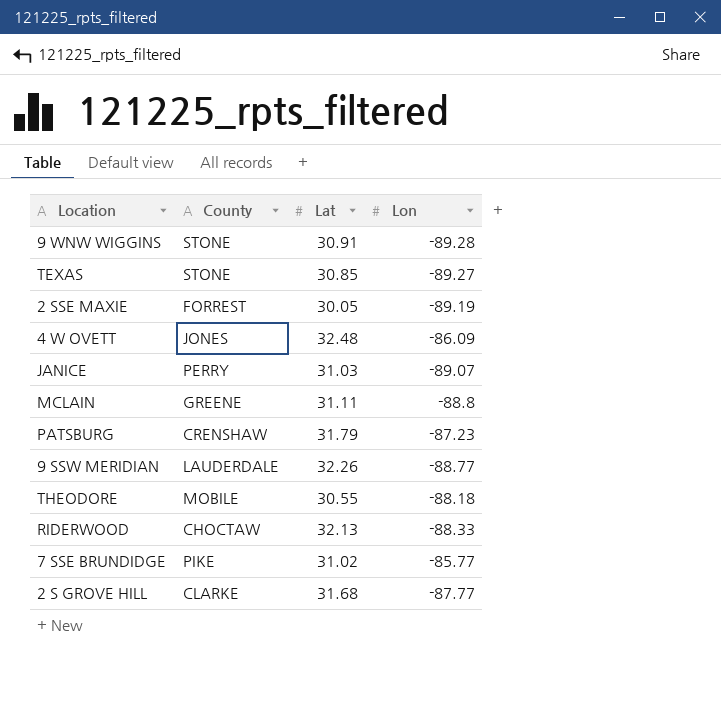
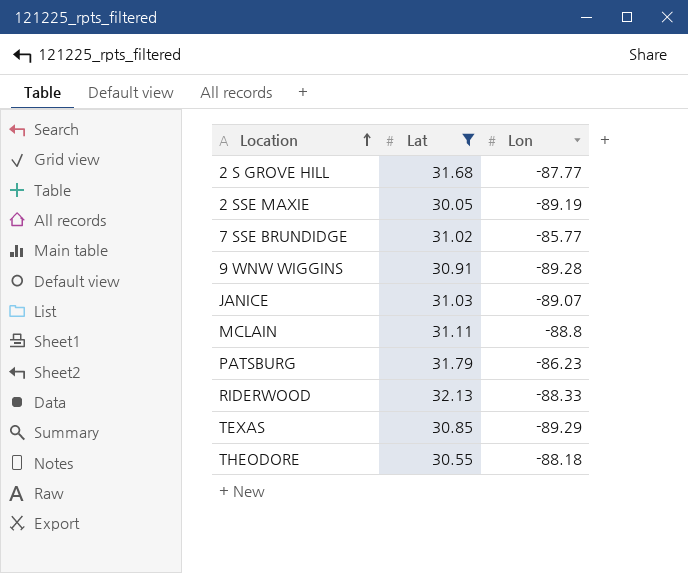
filter: none -> Lat <= 32.13
row order: none -> Location ascending
column County | position: 2 -> none
PATSBURG | Lon: -87.23 -> -86.23
TEXAS | Lon: -89.27 -> -89.29

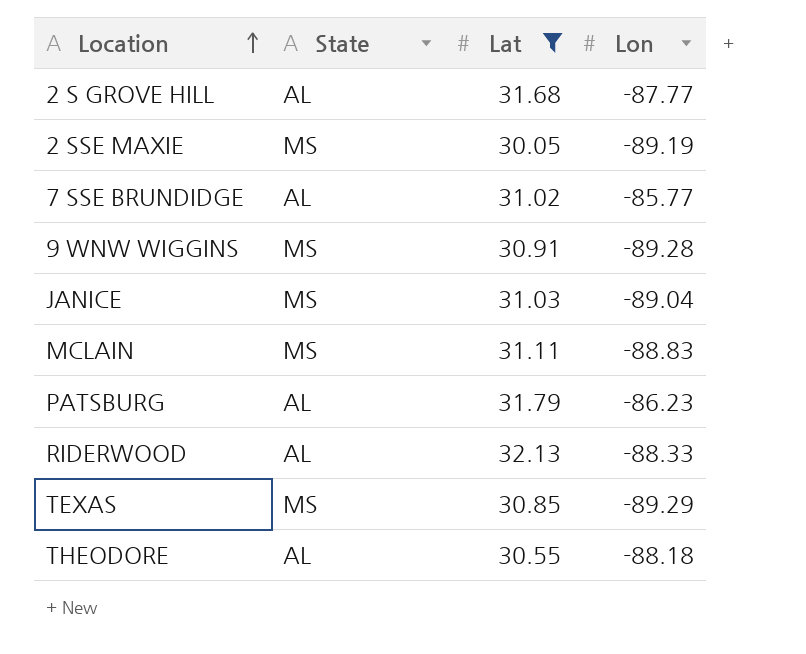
column State | position: none -> 2
JANICE | Lon: -89.07 -> -89.04
MCLAIN | Lon: -88.8 -> -88.83

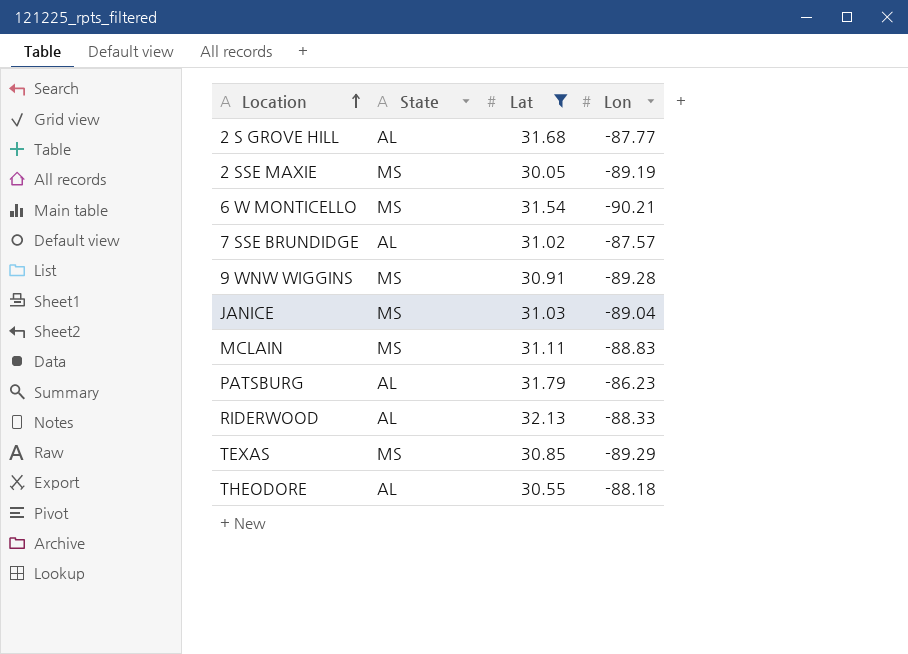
row 6 W MONTICELLO: none -> MS | 31.54 | -90.21
7 SSE BRUNDIDGE | Lon: -85.77 -> -87.57

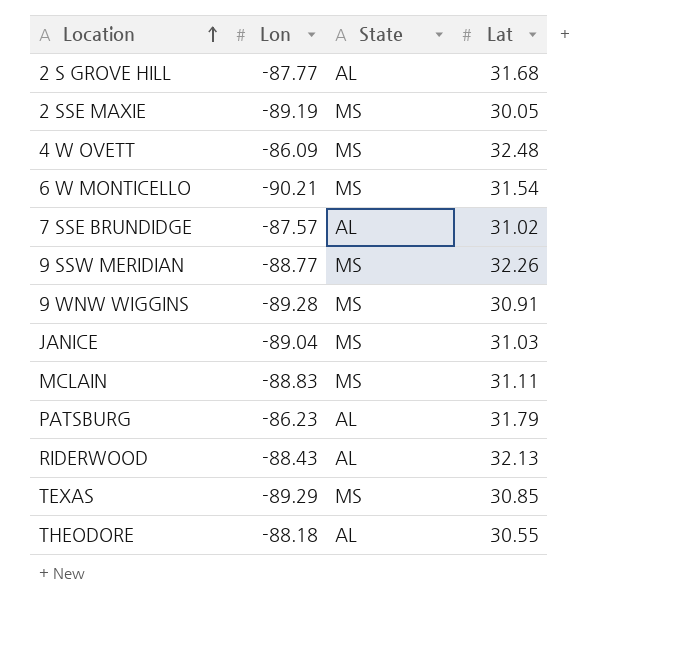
filter: Lat <= 32.13 -> none
column Lon | position: 4 -> 2
RIDERWOOD | Lon: -88.33 -> -88.43

